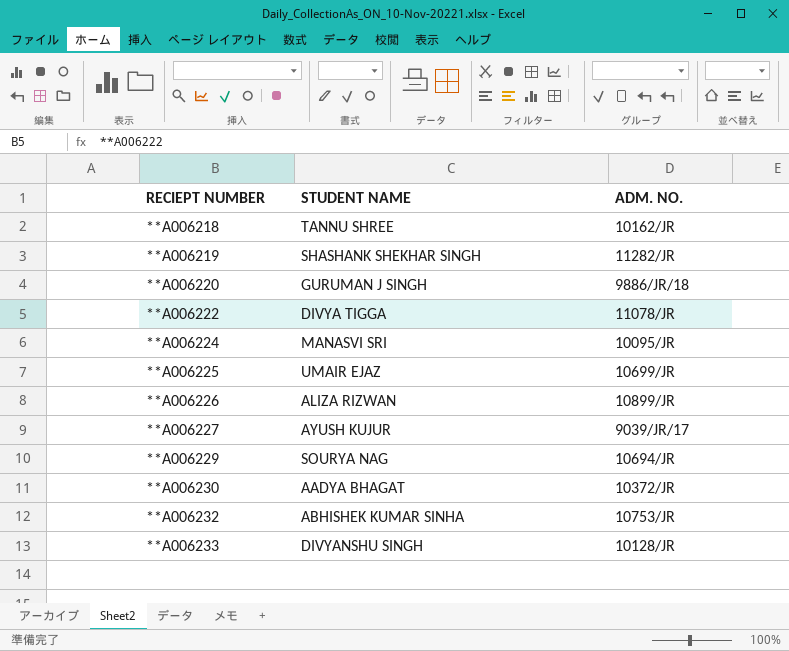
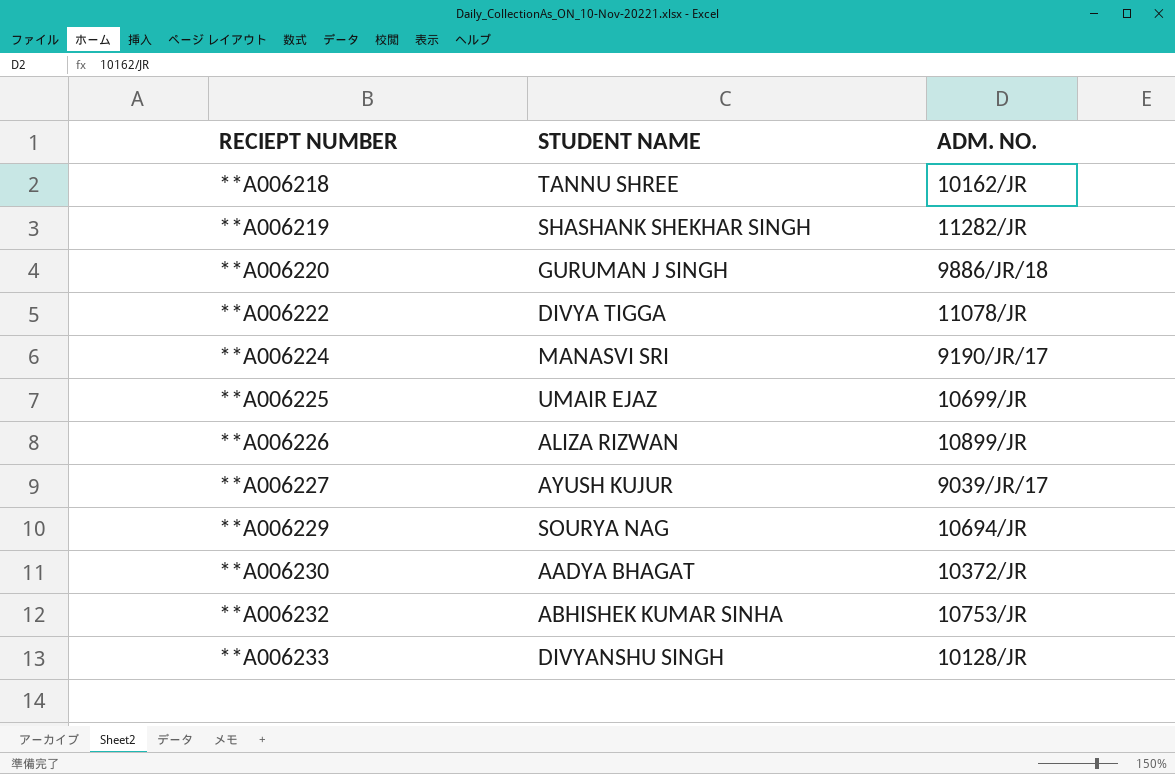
**A006224 | ADM. NO.: 10095/JR -> 9190/JR/17

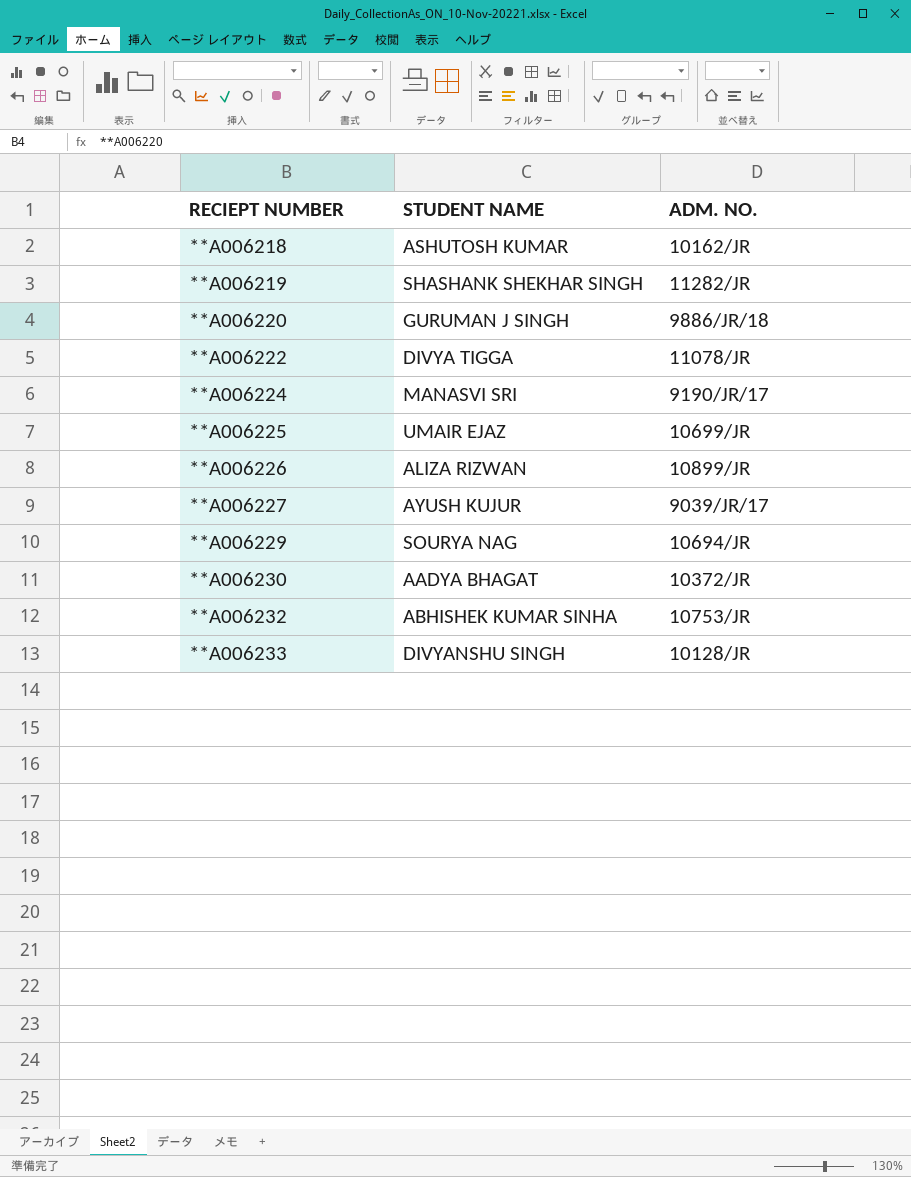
**A006218 | STUDENT NAME: TANNU SHREE -> ASHUTOSH KUMAR

